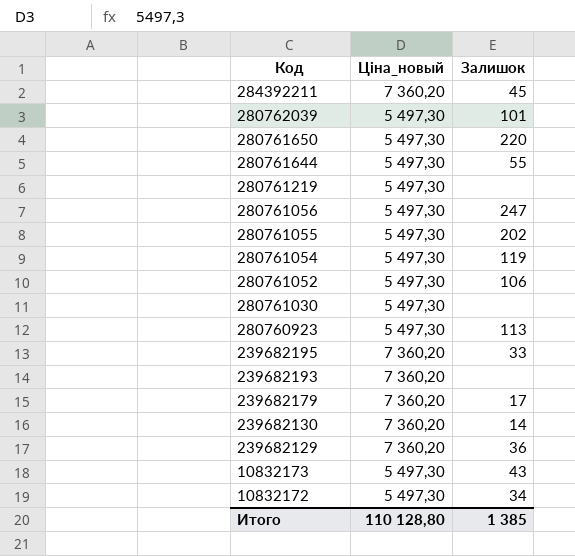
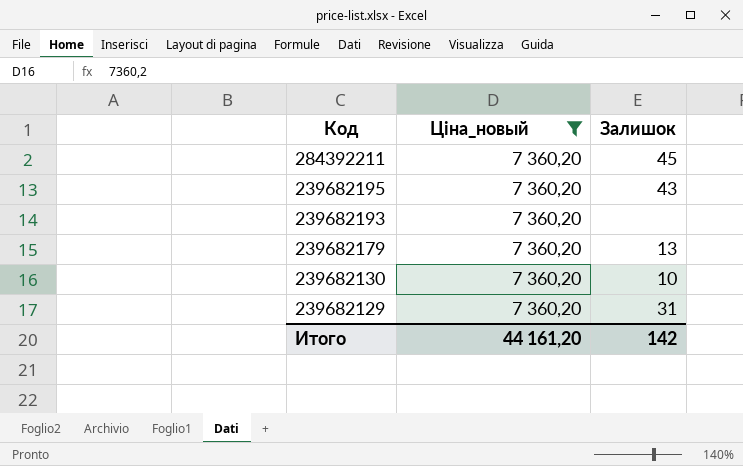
filter: none -> Ціна_новый = 7 360,20
239682195 | Залишок: 33 -> 43
239682179 | Залишок: 17 -> 13
239682130 | Залишок: 14 -> 10
239682129 | Залишок: 36 -> 31
Итого | Ціна_новый: 110 128,80 -> 44 161,20
Итого | Залишок: 1 385 -> 142

